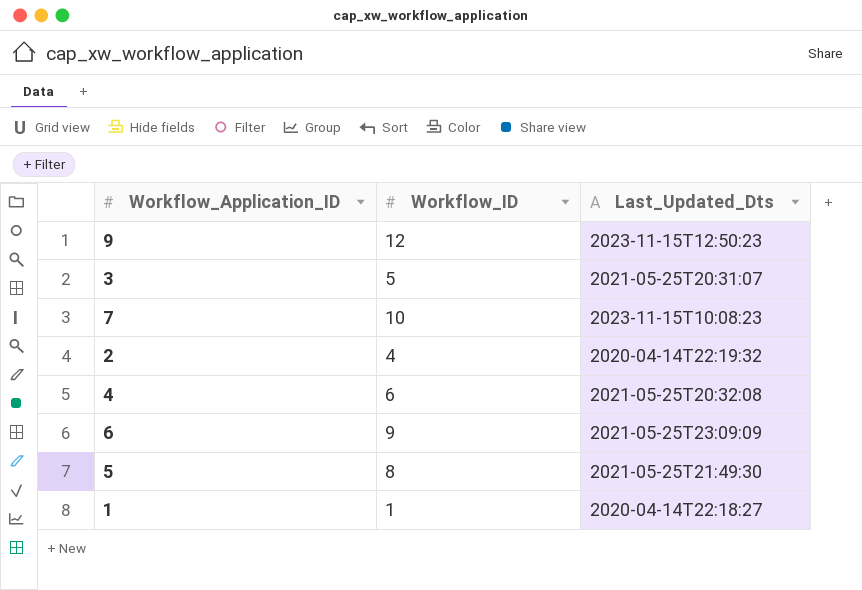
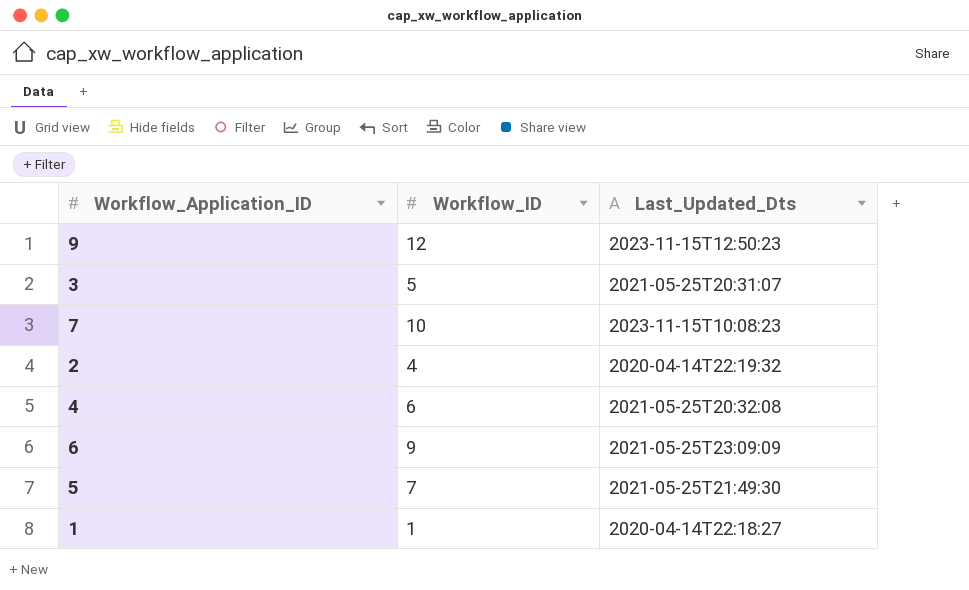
5 | Workflow_ID: 8 -> 7

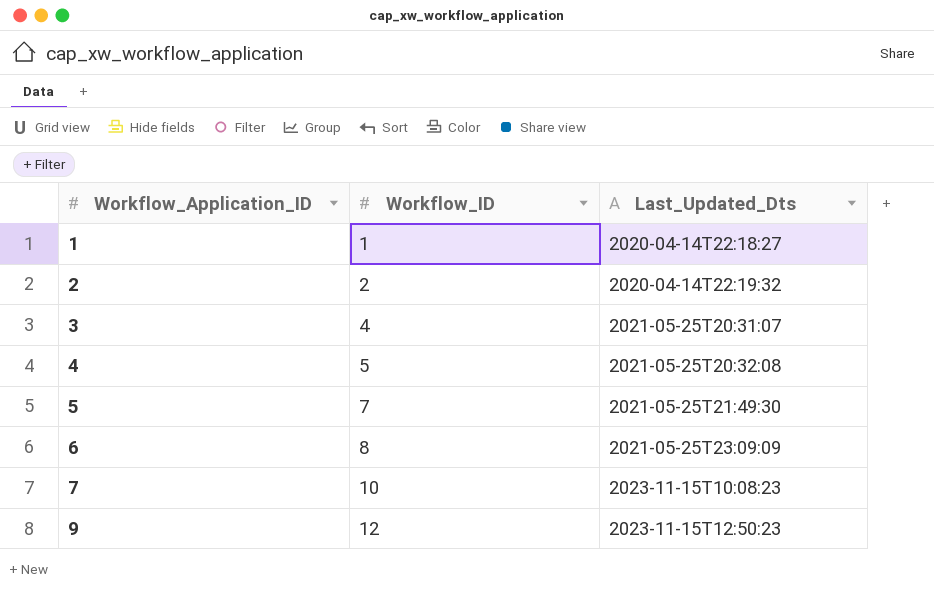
row order: none -> Workflow_Application_ID ascending
2 | Workflow_ID: 4 -> 2
3 | Workflow_ID: 5 -> 4
4 | Workflow_ID: 6 -> 5
6 | Workflow_ID: 9 -> 8

